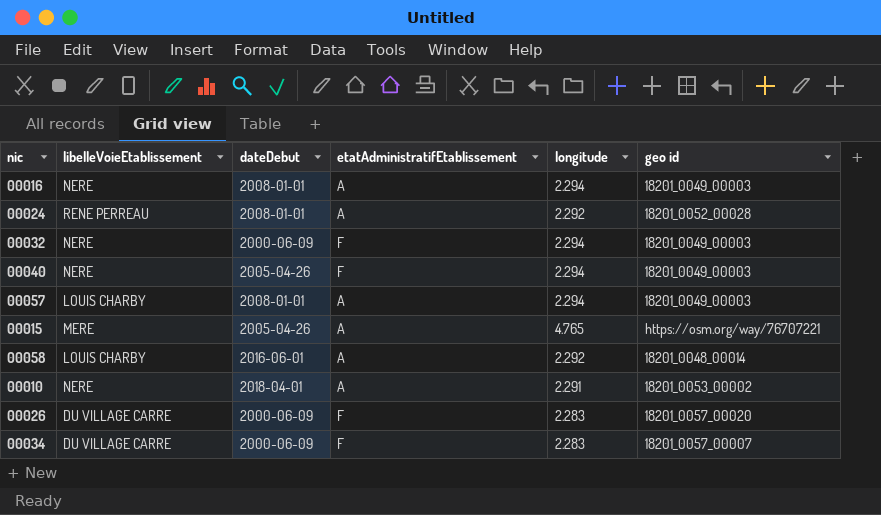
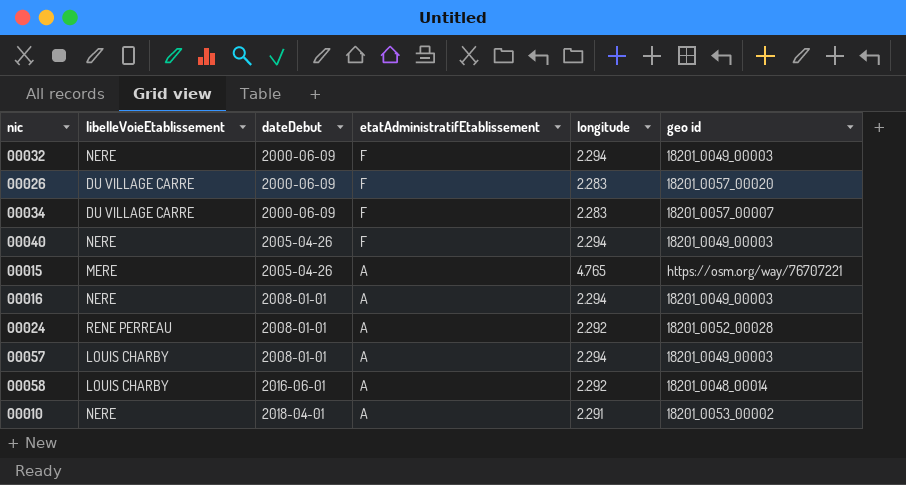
row order: none -> dateDebut ascending

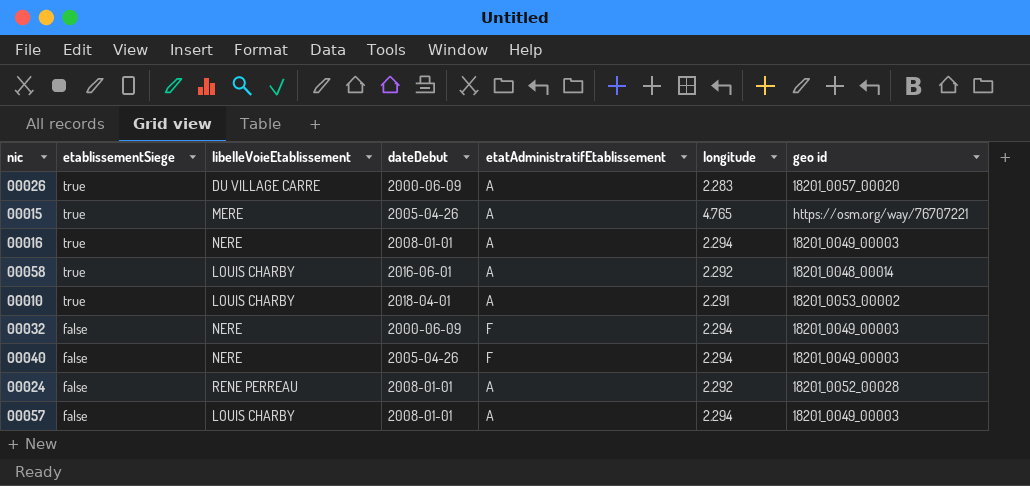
row order: dateDebut ascending -> etablissementSiege descending
column etablissementSiege | position: none -> 2
row 00034: DU VILLAGE CARRE | 2000-06-09 | F | 2.283 | 18201_0057_00007 -> none
00026 | etatAdministratifEtablissement: F -> A
00010 | libelleVoieEtablissement: NERE -> LOUIS CHARBY

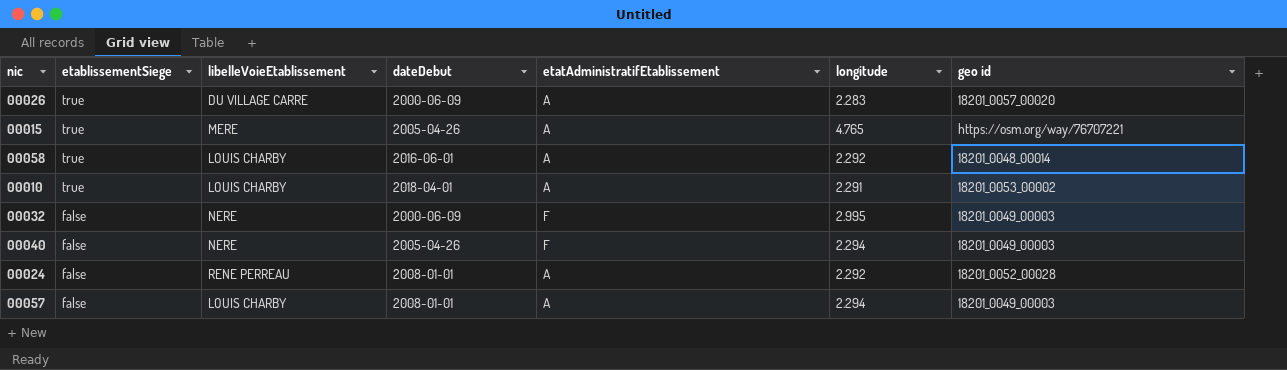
row 00016: true | NERE | 2008-01-01 | A | 2.294 | 18201_0049_00003 -> none
00032 | longitude: 2.294 -> 2.995

